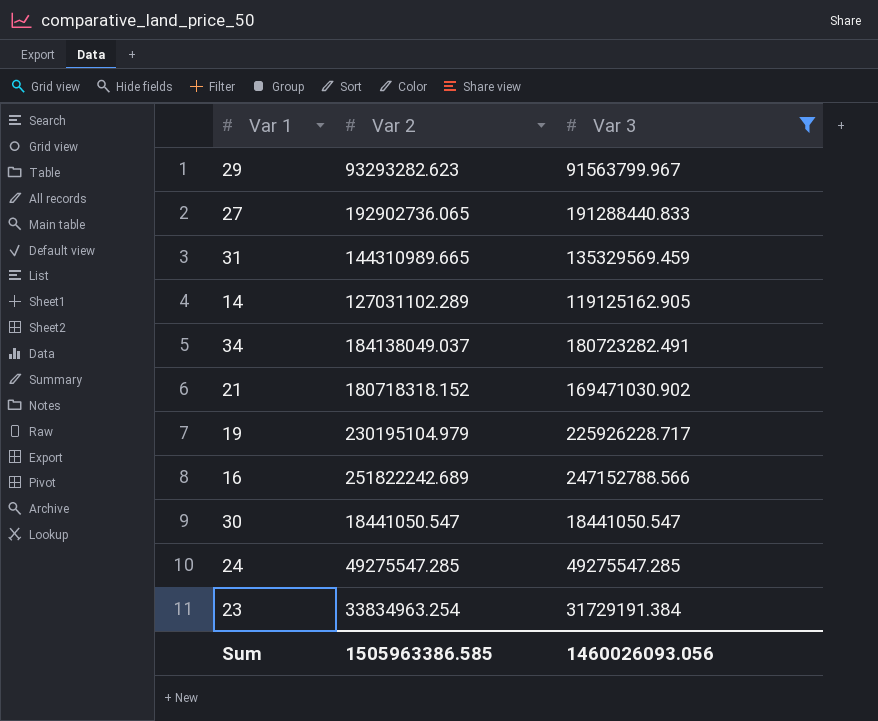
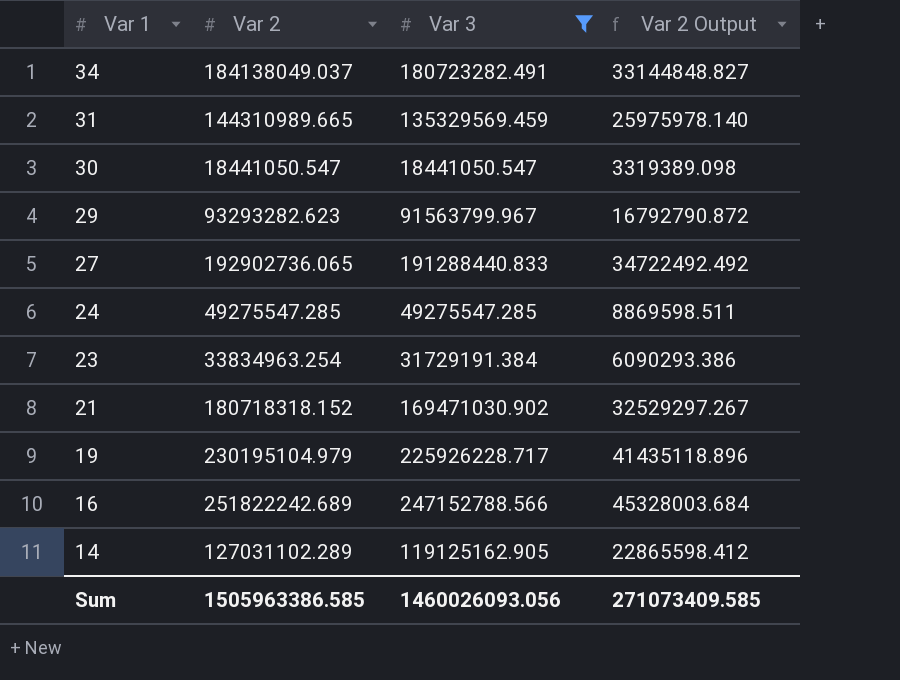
row order: none -> Var 1 descending
column Var 2 Output | formula: none -> [Var 2] * 0.18

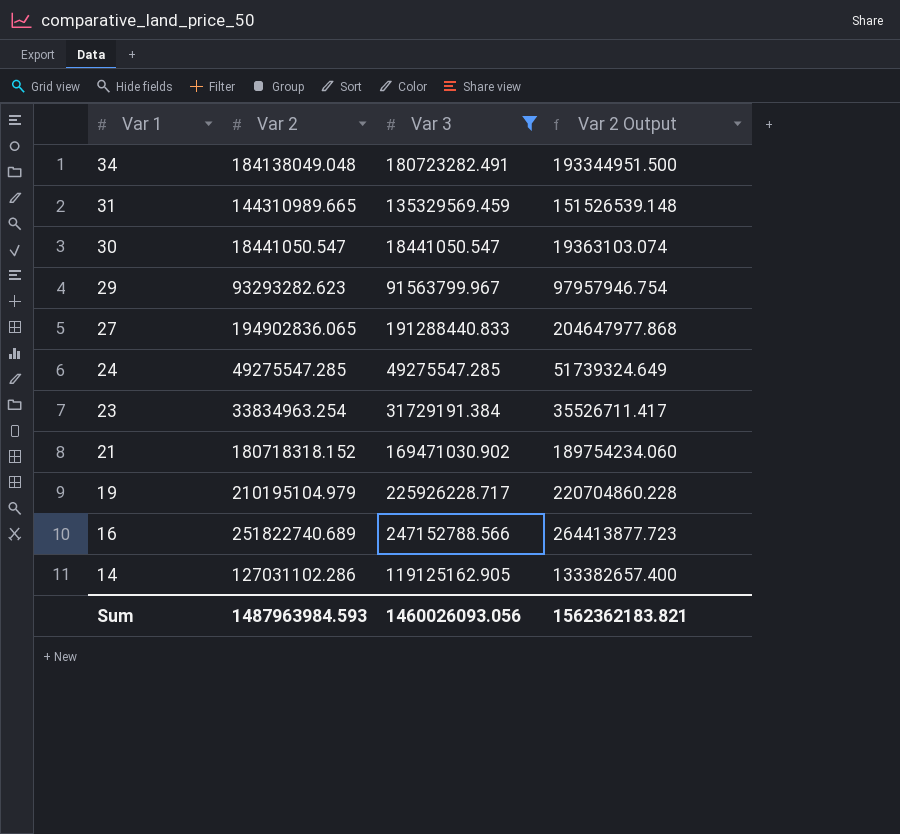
column Var 2 Output | formula: [Var 2] * 0.18 -> [Var 2] * 1.05
34 | Var 2: 184138049.037 -> 184138049.048
27 | Var 2: 192902736.065 -> 194902836.065
19 | Var 2: 230195104.979 -> 210195104.979
16 | Var 2: 251822242.689 -> 251822740.689
14 | Var 2: 127031102.289 -> 127031102.286
Sum | Var 2: 1505963386.585 -> 1487963984.593
Sum | Var 2 Output: 271073409.585 -> 1562362183.821

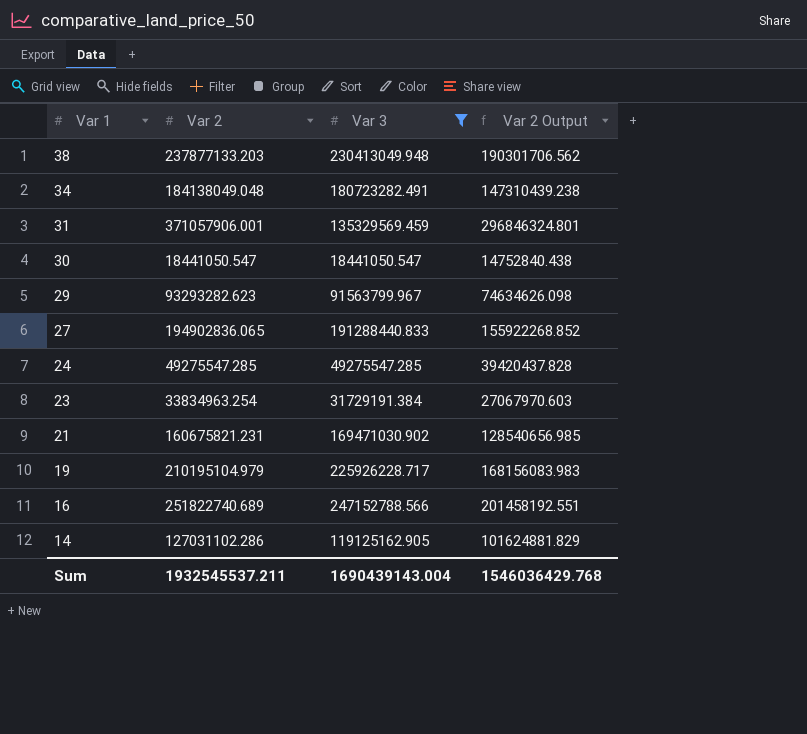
column Var 2 Output | formula: [Var 2] * 1.05 -> [Var 2] * 0.8
row 38: none -> 237877133.203 | 230413049.948 | 190301706.562
31 | Var 2: 144310989.665 -> 371057906.001
21 | Var 2: 180718318.152 -> 160675821.231
Sum | Var 2: 1487963984.593 -> 1932545537.211
Sum | Var 3: 1460026093.056 -> 1690439143.004
Sum | Var 2 Output: 1562362183.821 -> 1546036429.768

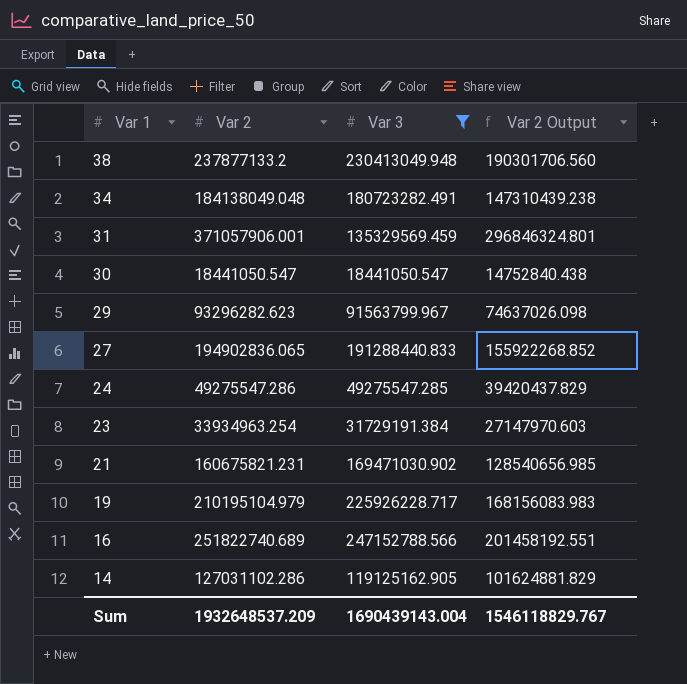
38 | Var 2: 237877133.203 -> 237877133.2
38 | Var 2 Output: 190301706.562 -> 190301706.560
29 | Var 2: 93293282.623 -> 93296282.623
29 | Var 2 Output: 74634626.098 -> 74637026.098
24 | Var 2: 49275547.285 -> 49275547.286
24 | Var 2 Output: 39420437.828 -> 39420437.829
23 | Var 2: 33834963.254 -> 33934963.254
23 | Var 2 Output: 27067970.603 -> 27147970.603
Sum | Var 2: 1932545537.211 -> 1932648537.209
Sum | Var 2 Output: 1546036429.768 -> 1546118829.767

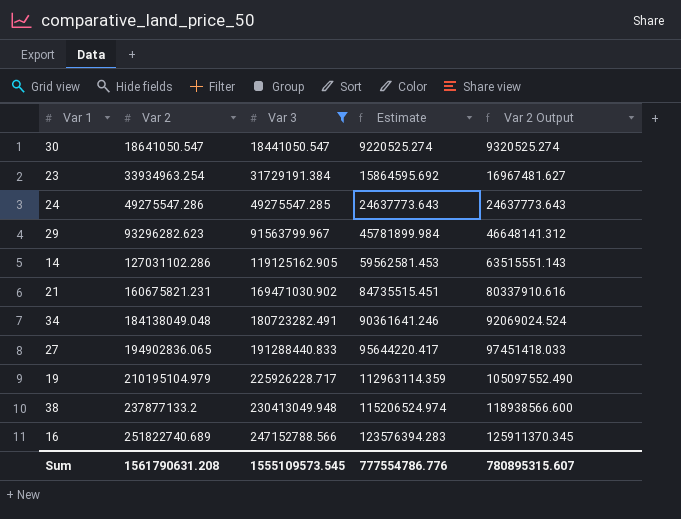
row order: Var 1 descending -> Var 2 ascending
column Estimate | formula: none -> [Var 3] * 0.5
column Var 2 Output | formula: [Var 2] * 0.8 -> [Var 2] * 0.5
row 31: 371057906.001 | 135329569.459 | 296846324.801 -> none
30 | Var 2: 18441050.547 -> 18641050.547
Sum | Var 2: 1932648537.209 -> 1561790631.208
Sum | Var 3: 1690439143.004 -> 1555109573.545
Sum | Var 2 Output: 1546118829.767 -> 780895315.607

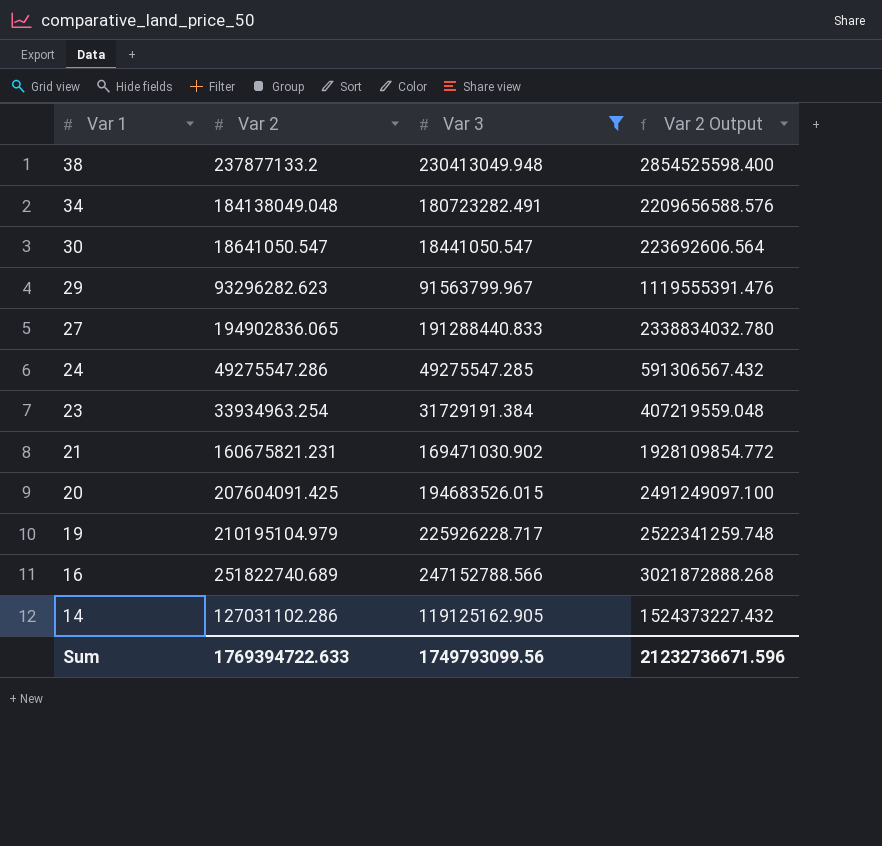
row order: Var 2 ascending -> Var 1 descending
column Estimate | formula: [Var 3] * 0.5 -> none
column Var 2 Output | formula: [Var 2] * 0.5 -> [Var 2] * 12
row 20: none -> 207604091.425 | 194683526.015 | 2491249097.100
Sum | Var 2: 1561790631.208 -> 1769394722.633
Sum | Var 3: 1555109573.545 -> 1749793099.56
Sum | Var 2 Output: 780895315.607 -> 21232736671.596

